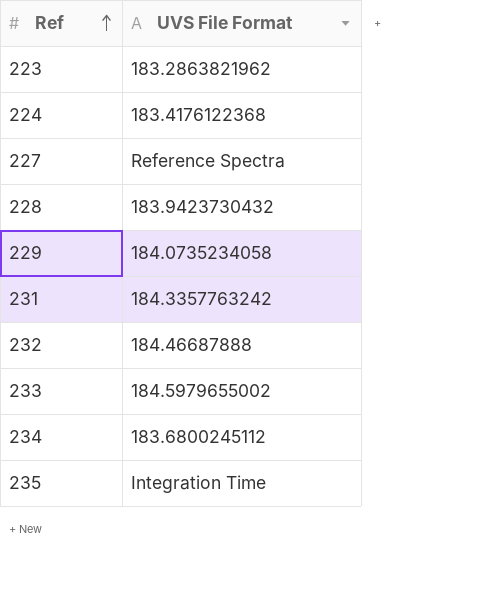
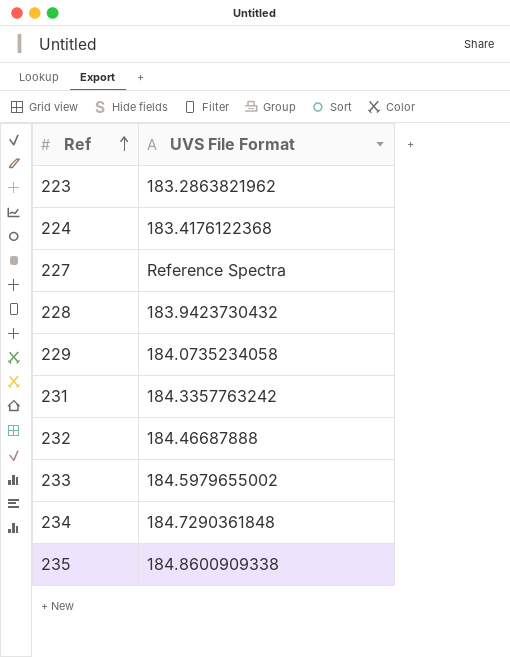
234 | UVS File Format: 183.6800245112 -> 184.7290361848
235 | UVS File Format: Integration Time -> 184.8600909338

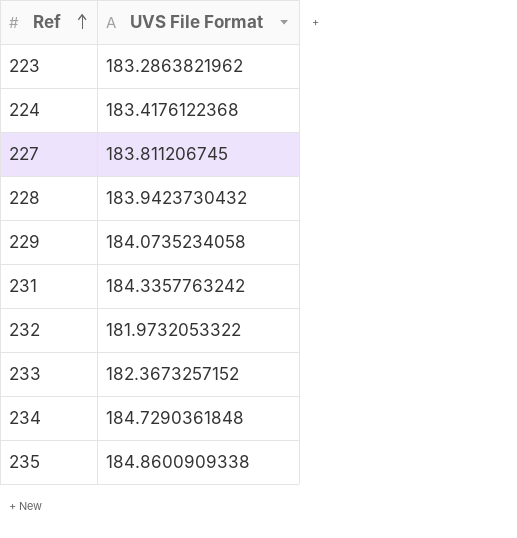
227 | UVS File Format: Reference Spectra -> 183.811206745
232 | UVS File Format: 184.46687888 -> 181.9732053322
233 | UVS File Format: 184.5979655002 -> 182.3673257152

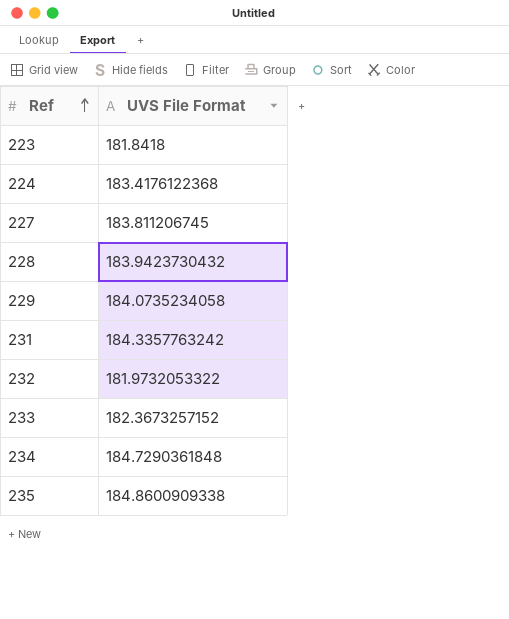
223 | UVS File Format: 183.2863821962 -> 181.8418

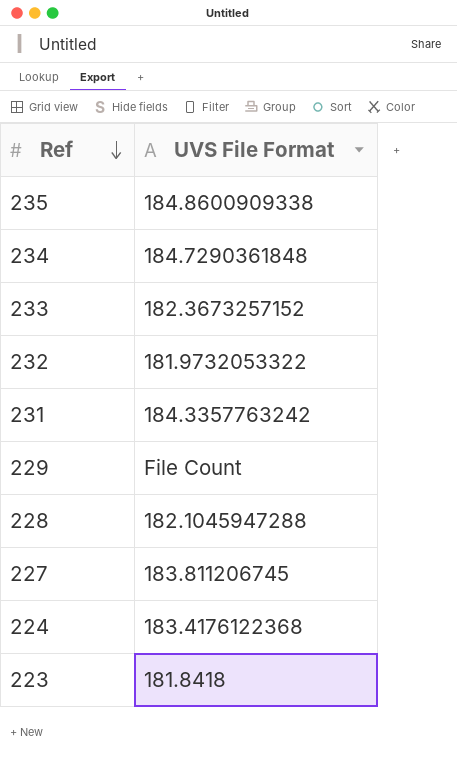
row order: Ref ascending -> Ref descending
229 | UVS File Format: 184.0735234058 -> File Count
228 | UVS File Format: 183.9423730432 -> 182.1045947288

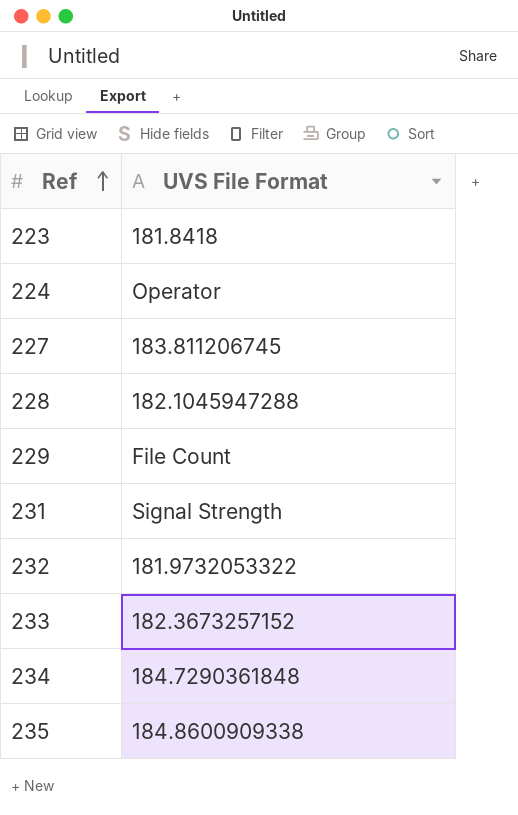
row order: Ref descending -> Ref ascending
224 | UVS File Format: 183.4176122368 -> Operator
231 | UVS File Format: 184.3357763242 -> Signal Strength

